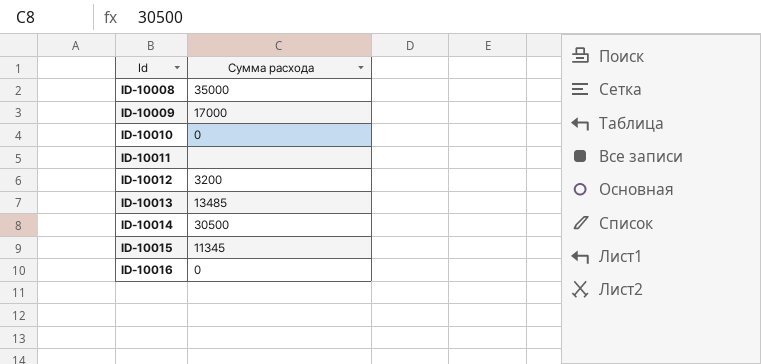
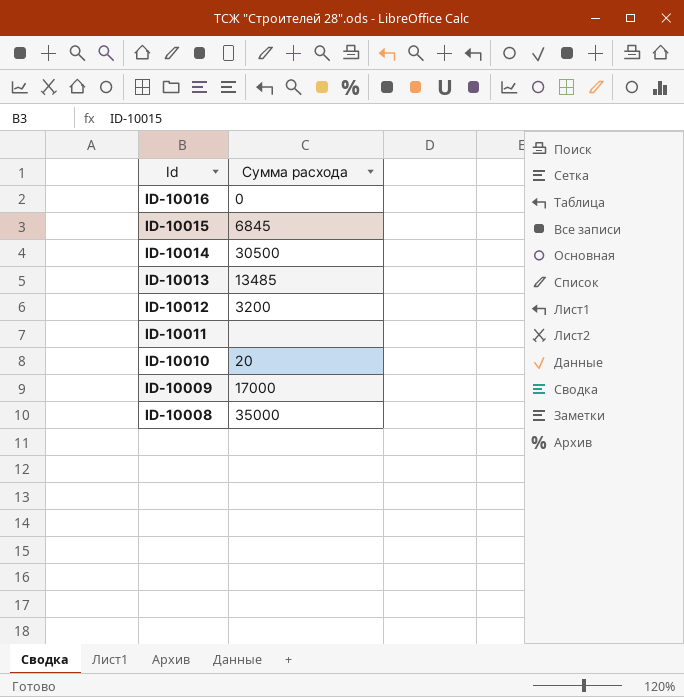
row order: Id ascending -> Id descending
ID-10015 | Сумма расхода: 11345 -> 6845
ID-10010 | Сумма расхода: 0 -> 20

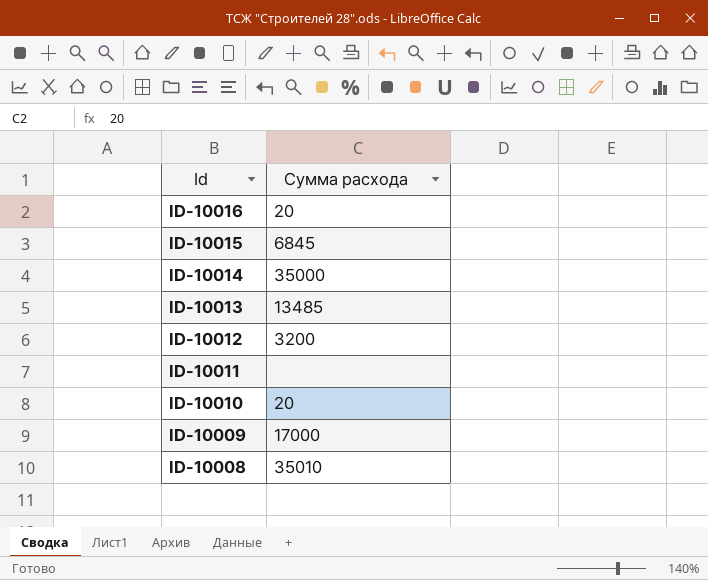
ID-10016 | Сумма расхода: 0 -> 20
ID-10014 | Сумма расхода: 30500 -> 35000
ID-10008 | Сумма расхода: 35000 -> 35010

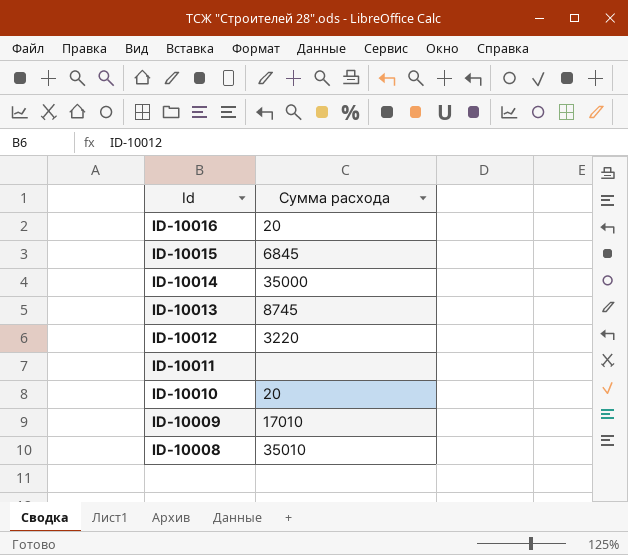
ID-10013 | Сумма расхода: 13485 -> 8745
ID-10012 | Сумма расхода: 3200 -> 3220
ID-10009 | Сумма расхода: 17000 -> 17010

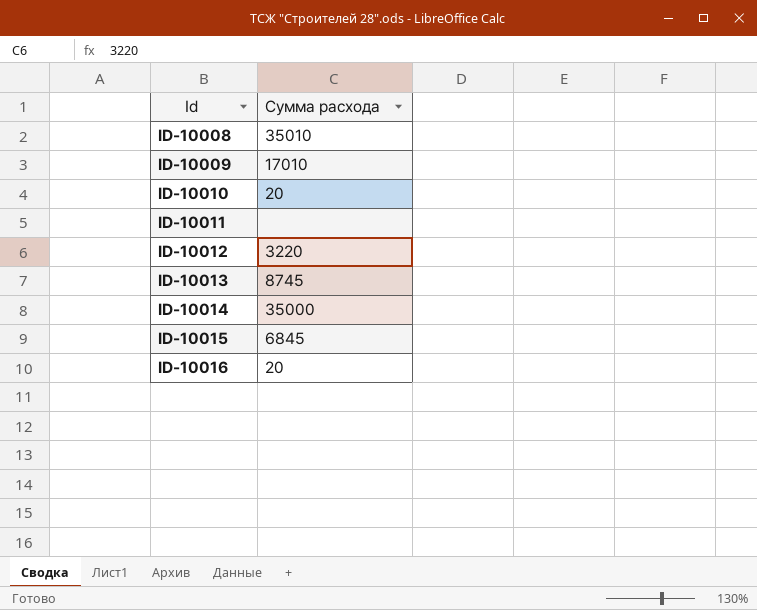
row order: Id descending -> Id ascending

